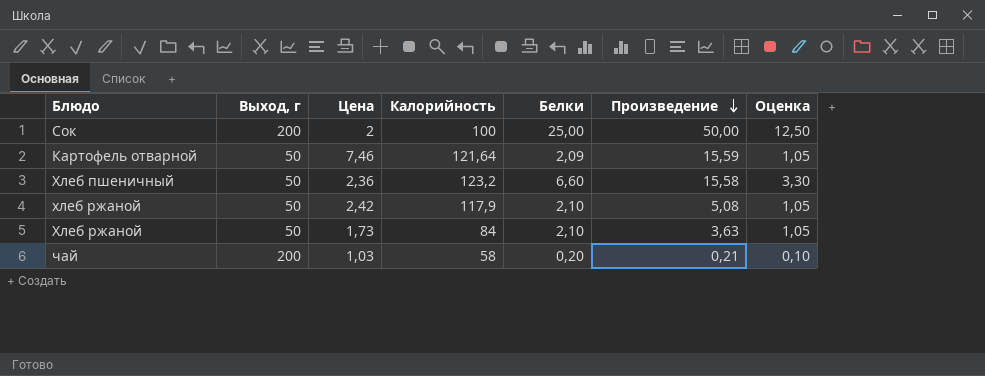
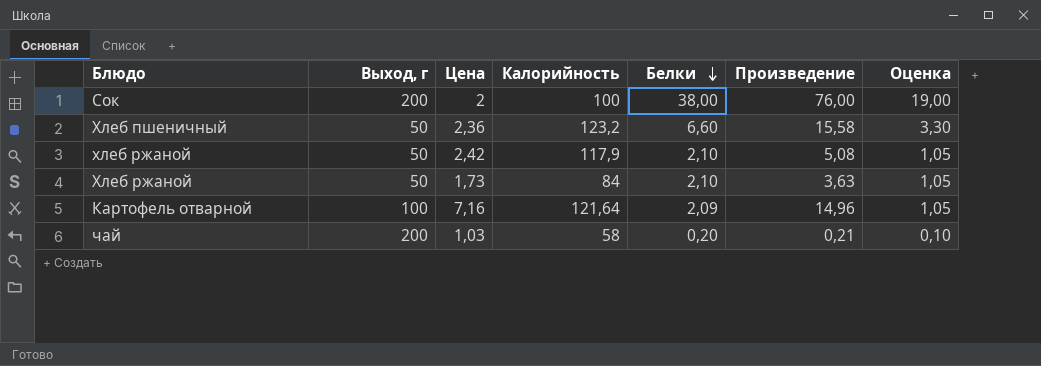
row order: Произведение descending -> Белки descending
Сок | Белки: 25,00 -> 38,00
Сок | Произведение: 50,00 -> 76,00
Сок | Оценка: 12,50 -> 19,00
Картофель отварной | Выход, г: 50 -> 100
Картофель отварной | Цена: 7,46 -> 7,16
Картофель отварной | Произведение: 15,59 -> 14,96

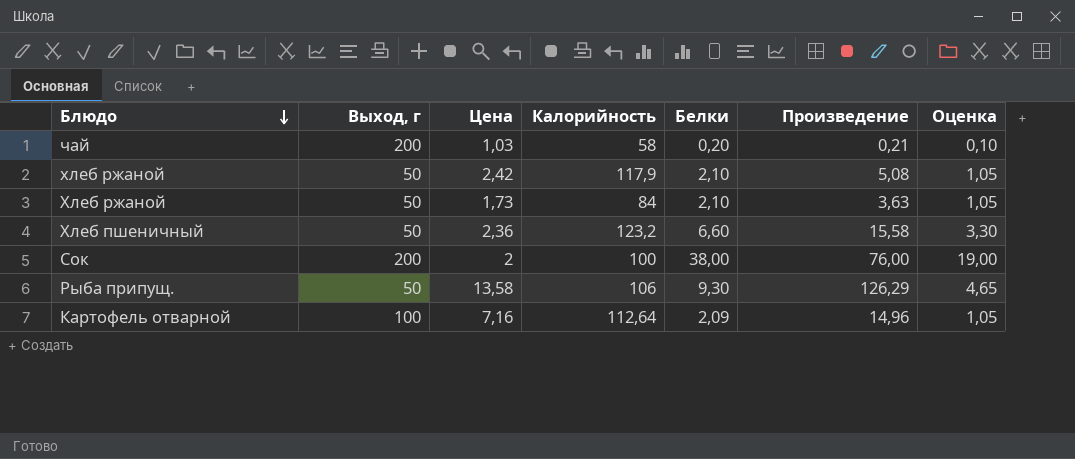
row order: Белки descending -> Блюдо descending
row Рыба припущ.: none -> 50 | 13,58 | 106 | 9,30 | 126,29 | 4,65
Картофель отварной | Калорийность: 121,64 -> 112,64

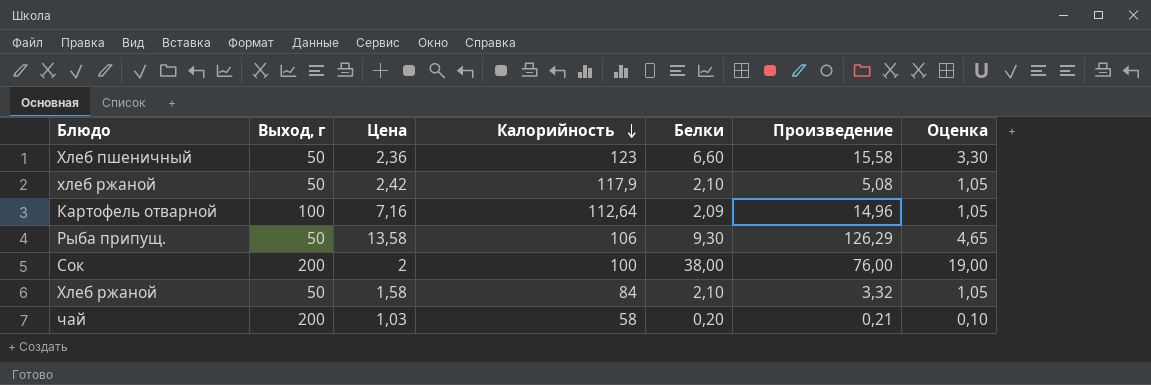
row order: Блюдо descending -> Калорийность descending
Хлеб пшеничный | Калорийность: 123,2 -> 123
Хлеб ржаной | Цена: 1,73 -> 1,58
Хлеб ржаной | Произведение: 3,63 -> 3,32

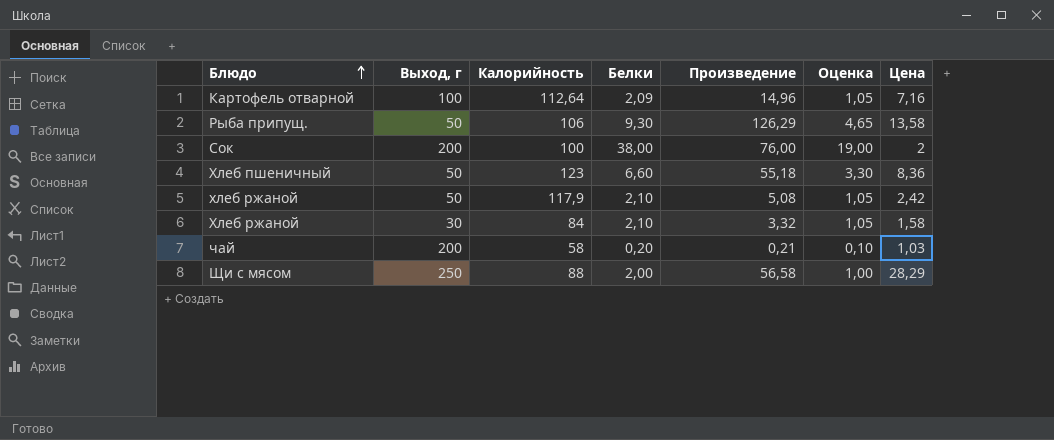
row order: Калорийность descending -> Блюдо ascending
column Цена | position: 3 -> 7
Хлеб пшеничный | Произведение: 15,58 -> 55,18
Хлеб пшеничный | Цена: 2,36 -> 8,36
Хлеб ржаной | Выход, г: 50 -> 30
row Щи с мясом: none -> 250 | 88 | 2,00 | 56,58 | 1,00 | 28,29

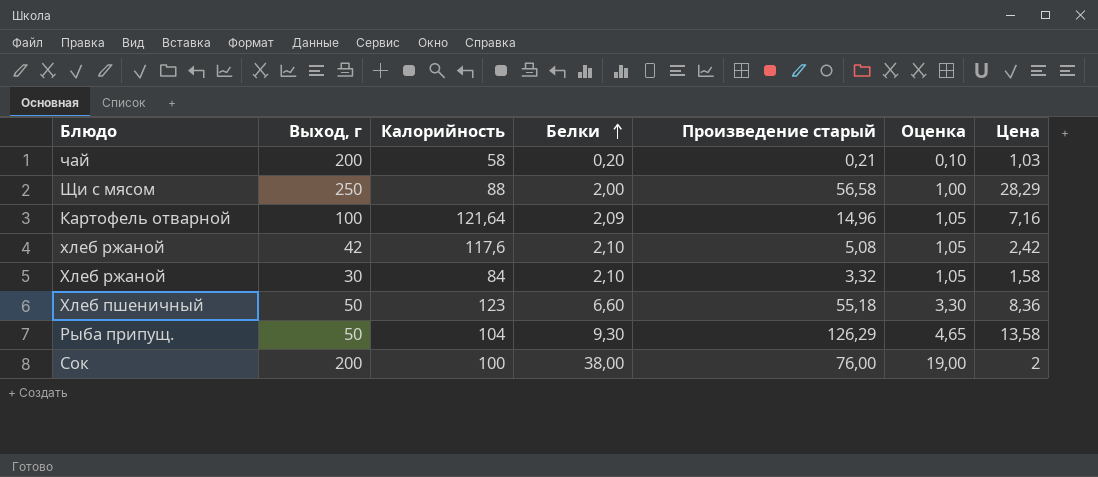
row order: Блюдо ascending -> Белки ascending
column name: Произведение -> Произведение старый
Картофель отварной | Калорийность: 112,64 -> 121,64
хлеб ржаной | Выход, г: 50 -> 42
хлеб ржаной | Калорийность: 117,9 -> 117,6
Рыба припущ. | Калорийность: 106 -> 104

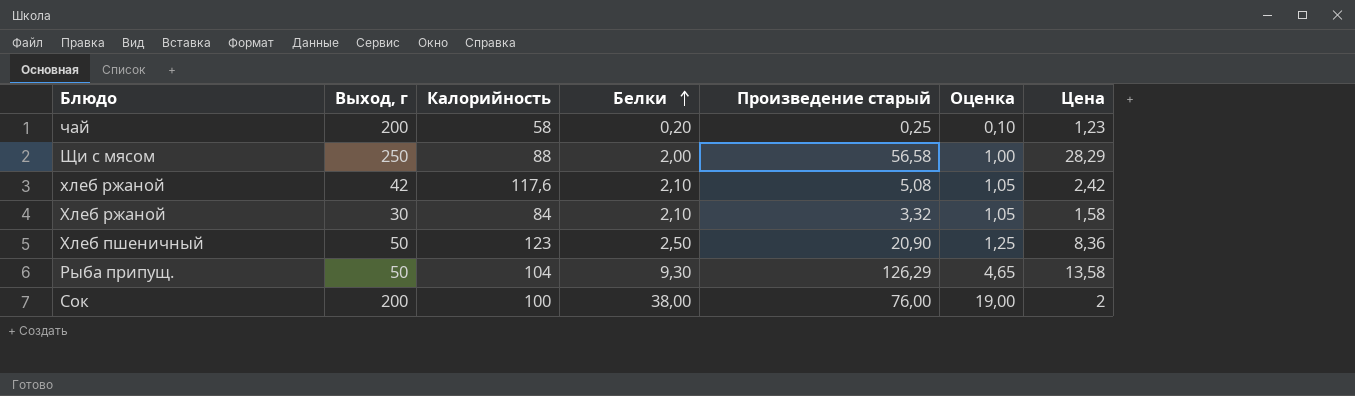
row Картофель отварной: 100 | 121,64 | 2,09 | 14,96 | 1,05 | 7,16 -> none
чай | Произведение старый: 0,21 -> 0,25
чай | Цена: 1,03 -> 1,23
Хлеб пшеничный | Белки: 6,60 -> 2,50
Хлеб пшеничный | Произведение старый: 55,18 -> 20,90
Хлеб пшеничный | Оценка: 3,30 -> 1,25

